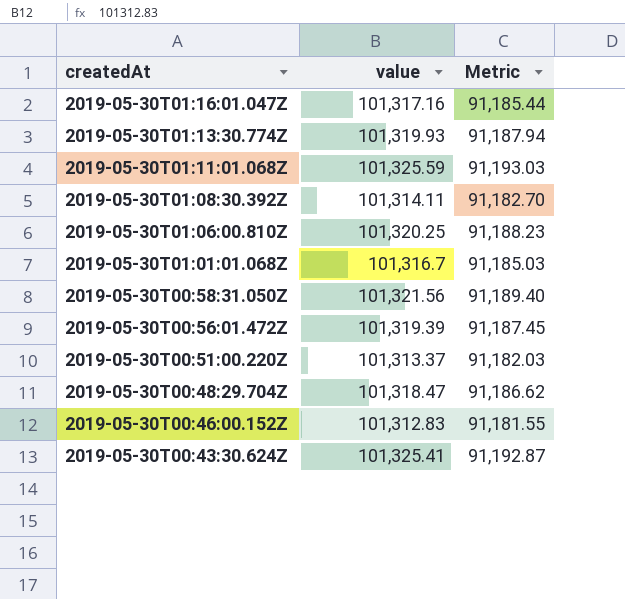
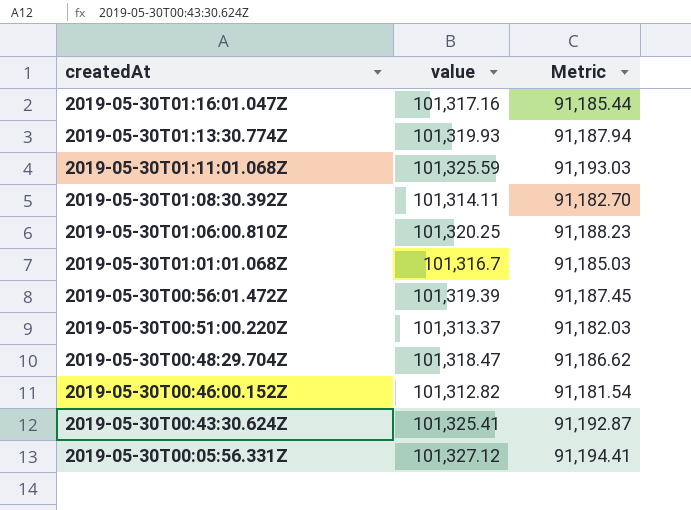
row 2019-05-30T00:58:31.050Z: 101,321.56 | 91,189.40 -> none
2019-05-30T00:46:00.152Z | value: 101,312.83 -> 101,312.82
2019-05-30T00:46:00.152Z | Metric: 91,181.55 -> 91,181.54
row 2019-05-30T00:05:56.331Z: none -> 101,327.12 | 91,194.41

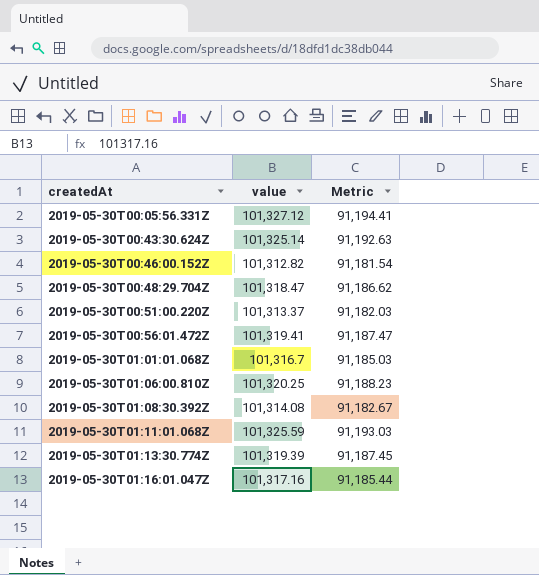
row order: createdAt descending -> createdAt ascending
2019-05-30T00:43:30.624Z | value: 101,325.41 -> 101,325.14
2019-05-30T00:43:30.624Z | Metric: 91,192.87 -> 91,192.63
2019-05-30T00:56:01.472Z | value: 101,319.39 -> 101,319.41
2019-05-30T00:56:01.472Z | Metric: 91,187.45 -> 91,187.47
2019-05-30T01:08:30.392Z | value: 101,314.11 -> 101,314.08
2019-05-30T01:08:30.392Z | Metric: 91,182.70 -> 91,182.67
2019-05-30T01:13:30.774Z | value: 101,319.93 -> 101,319.39
2019-05-30T01:13:30.774Z | Metric: 91,187.94 -> 91,187.45

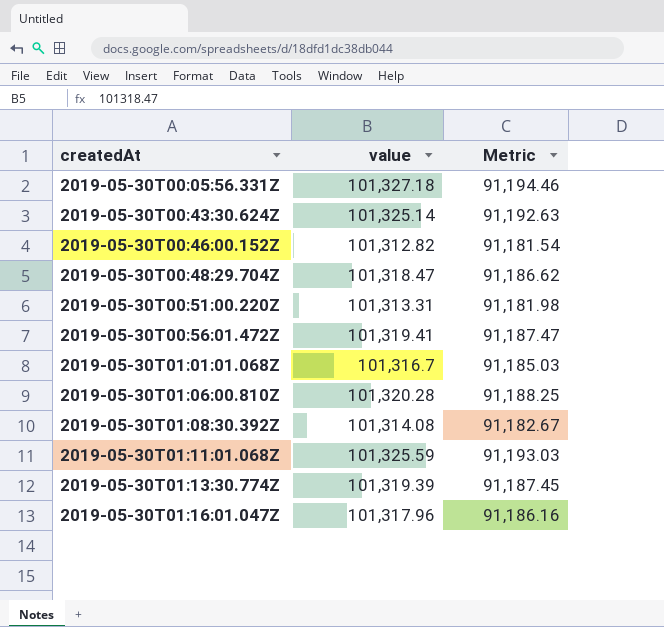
2019-05-30T00:05:56.331Z | value: 101,327.12 -> 101,327.18
2019-05-30T00:05:56.331Z | Metric: 91,194.41 -> 91,194.46
2019-05-30T00:51:00.220Z | value: 101,313.37 -> 101,313.31
2019-05-30T00:51:00.220Z | Metric: 91,182.03 -> 91,181.98
2019-05-30T01:06:00.810Z | value: 101,320.25 -> 101,320.28
2019-05-30T01:06:00.810Z | Metric: 91,188.23 -> 91,188.25
2019-05-30T01:16:01.047Z | value: 101,317.16 -> 101,317.96
2019-05-30T01:16:01.047Z | Metric: 91,185.44 -> 91,186.16

